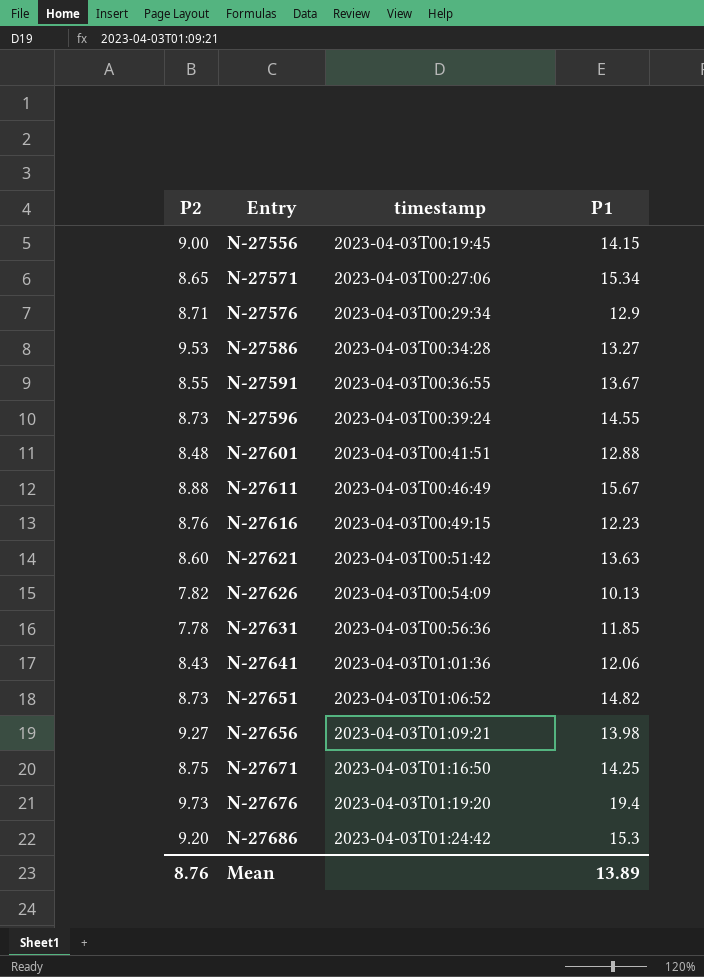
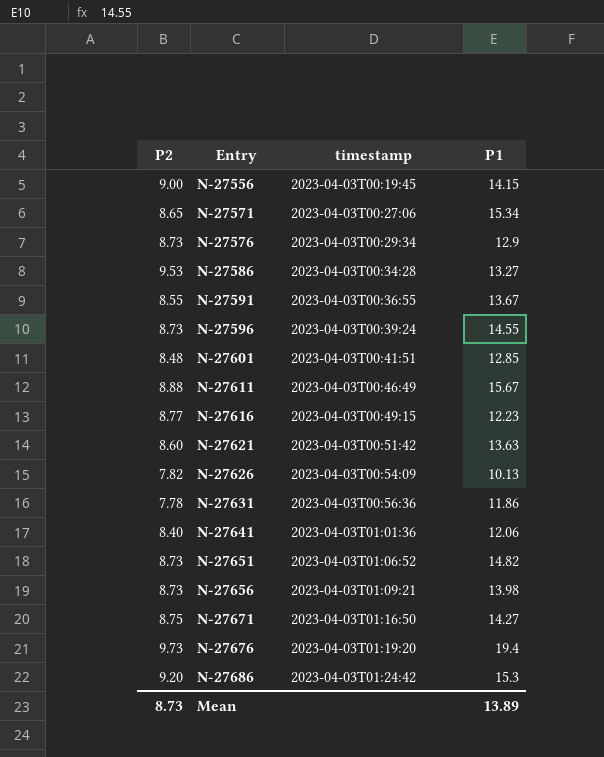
N-27576 | P2: 8.71 -> 8.73
N-27601 | P1: 12.88 -> 12.85
N-27616 | P2: 8.76 -> 8.77
N-27631 | P1: 11.85 -> 11.86
N-27641 | P2: 8.43 -> 8.40
N-27656 | P2: 9.27 -> 8.73
N-27671 | P1: 14.25 -> 14.27
Mean | P2: 8.76 -> 8.73

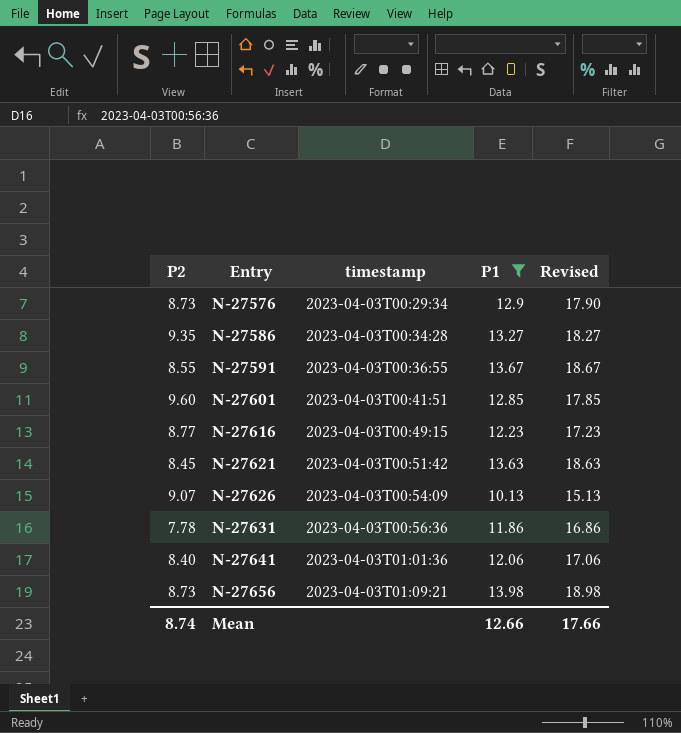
filter: none -> P1 <= 13.98
column Revised | formula: none -> [P1] + 5
N-27586 | P2: 9.53 -> 9.35
N-27601 | P2: 8.48 -> 9.60
N-27621 | P2: 8.60 -> 8.45
N-27626 | P2: 7.82 -> 9.07
Mean | P2: 8.73 -> 8.74
Mean | P1: 13.89 -> 12.66

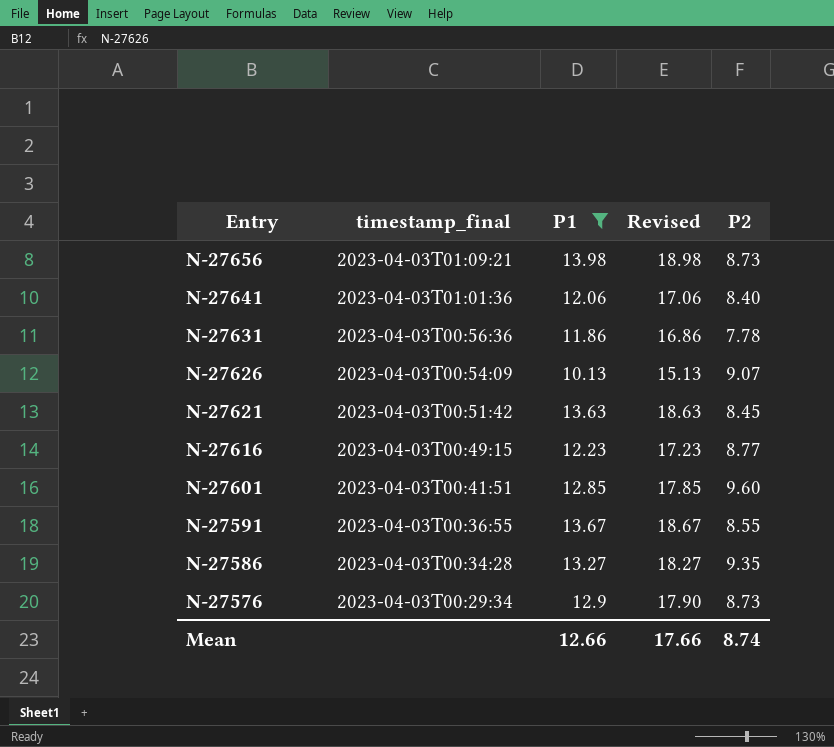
row order: Entry ascending -> Entry descending
column name: timestamp -> timestamp_final
column P2 | position: 1 -> 5

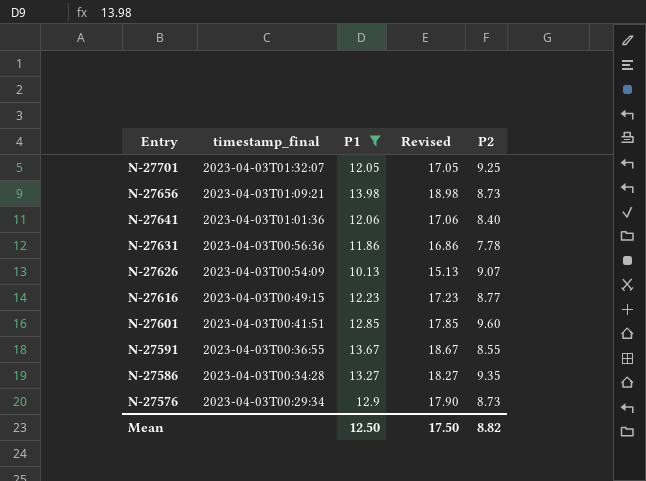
row N-27621: 2023-04-03T00:51:42 | 13.63 | 18.63 | 8.45 -> none
row N-27701: none -> 2023-04-03T01:32:07 | 12.05 | 17.05 | 9.25
Mean | P1: 12.66 -> 12.50
Mean | Revised: 17.66 -> 17.50
Mean | P2: 8.74 -> 8.82

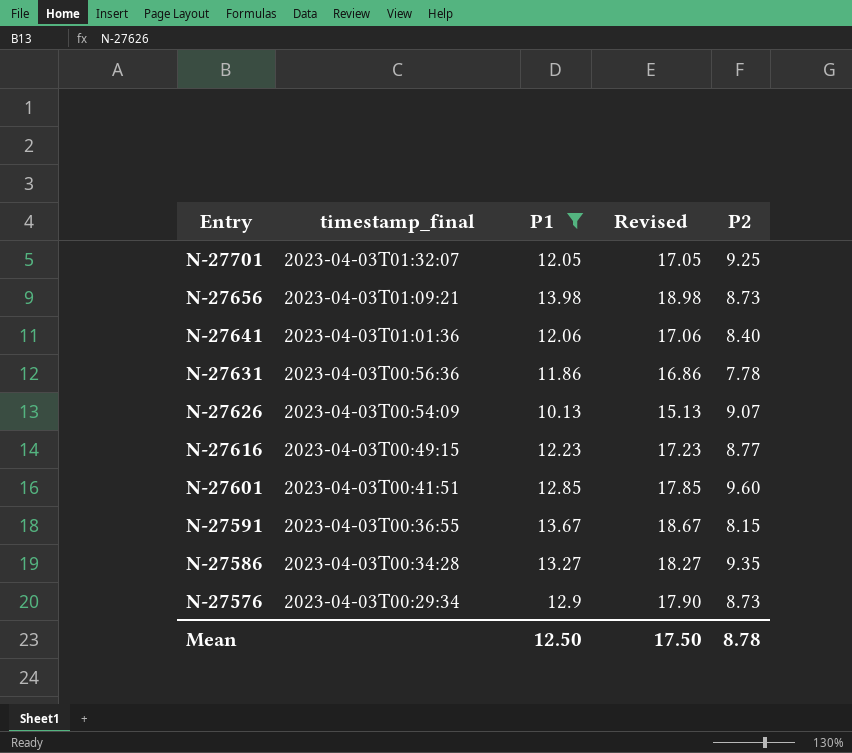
N-27591 | P2: 8.55 -> 8.15
Mean | P2: 8.82 -> 8.78

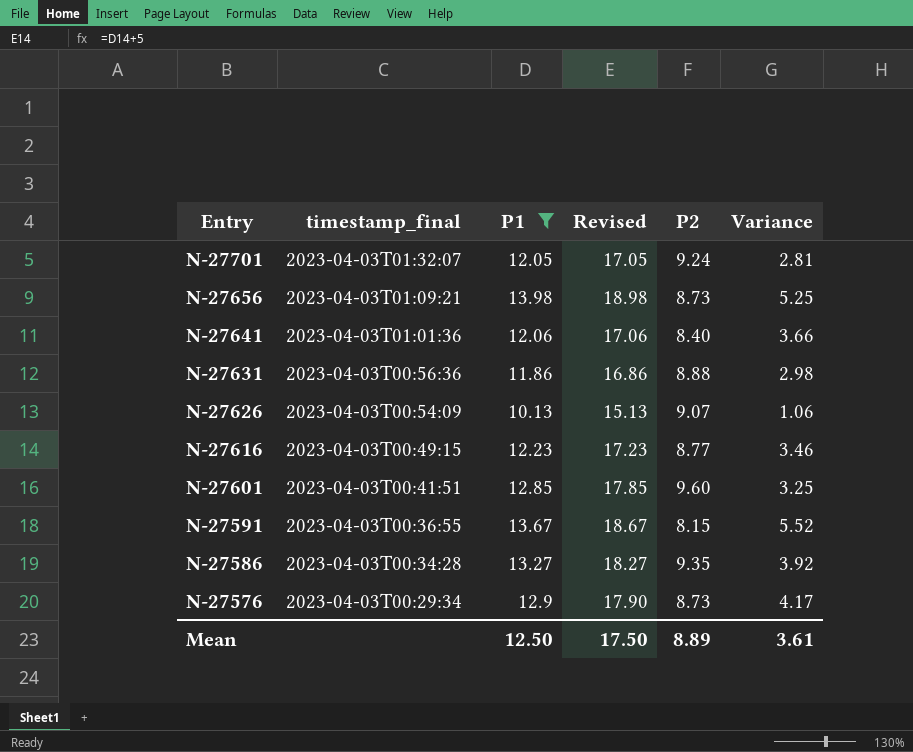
column Variance | formula: none -> [P1] - [P2]
N-27701 | P2: 9.25 -> 9.24
N-27631 | P2: 7.78 -> 8.88
Mean | P2: 8.78 -> 8.89

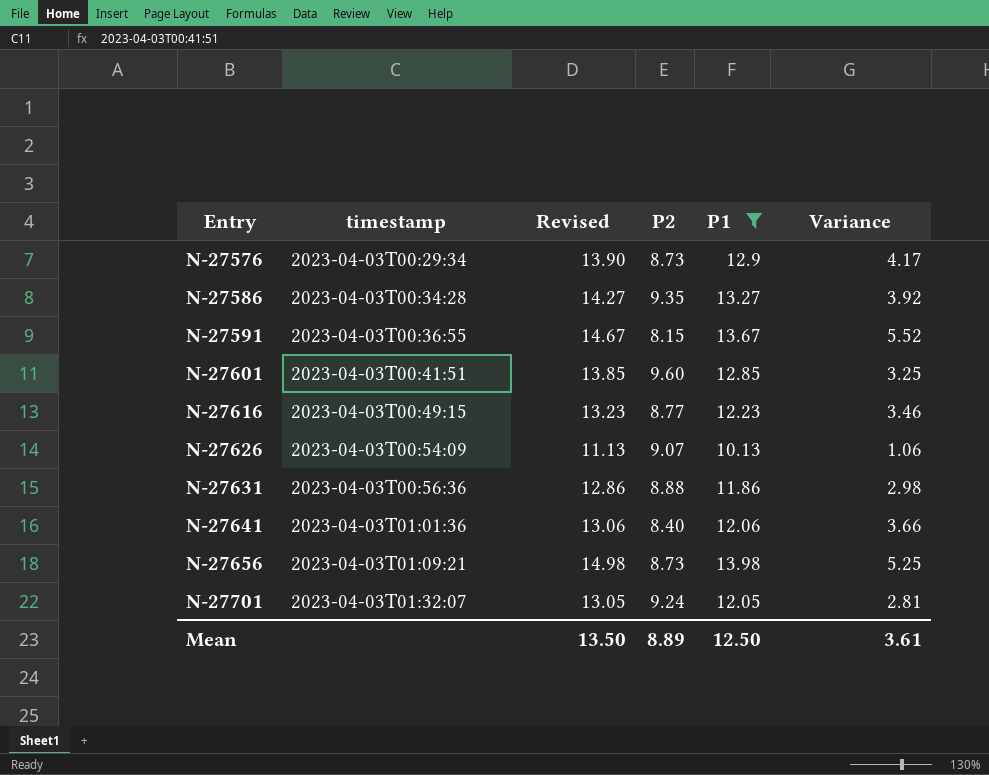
row order: Entry descending -> Entry ascending
column name: timestamp_final -> timestamp
column Revised | formula: [P1] + 5 -> [P1] + 1
column P1 | position: 3 -> 5
Mean | Revised: 17.50 -> 13.50

